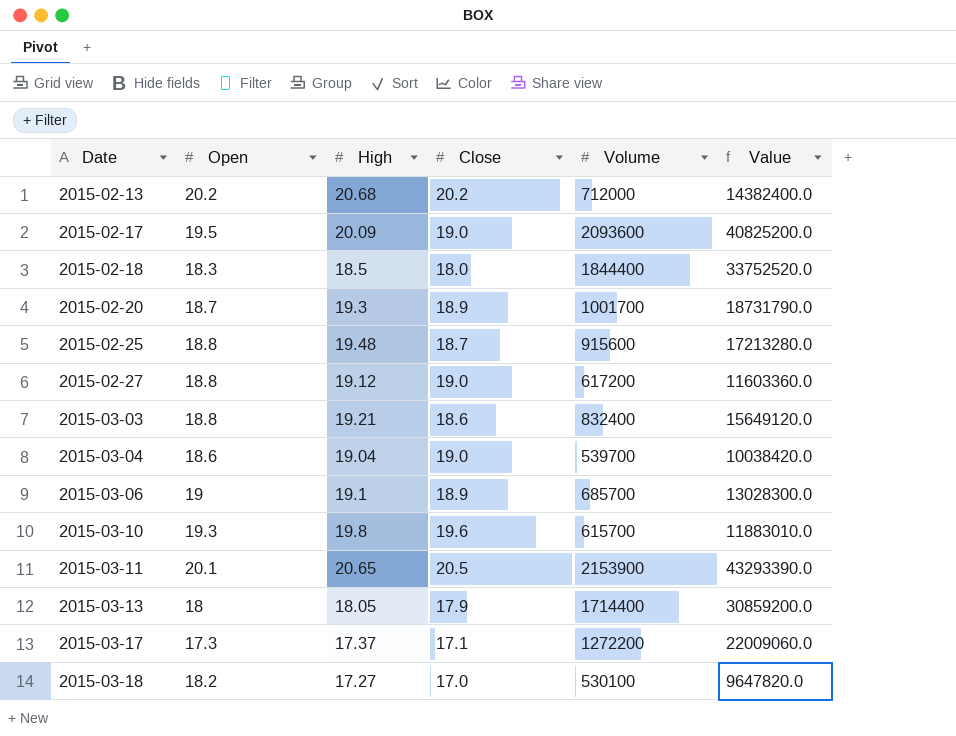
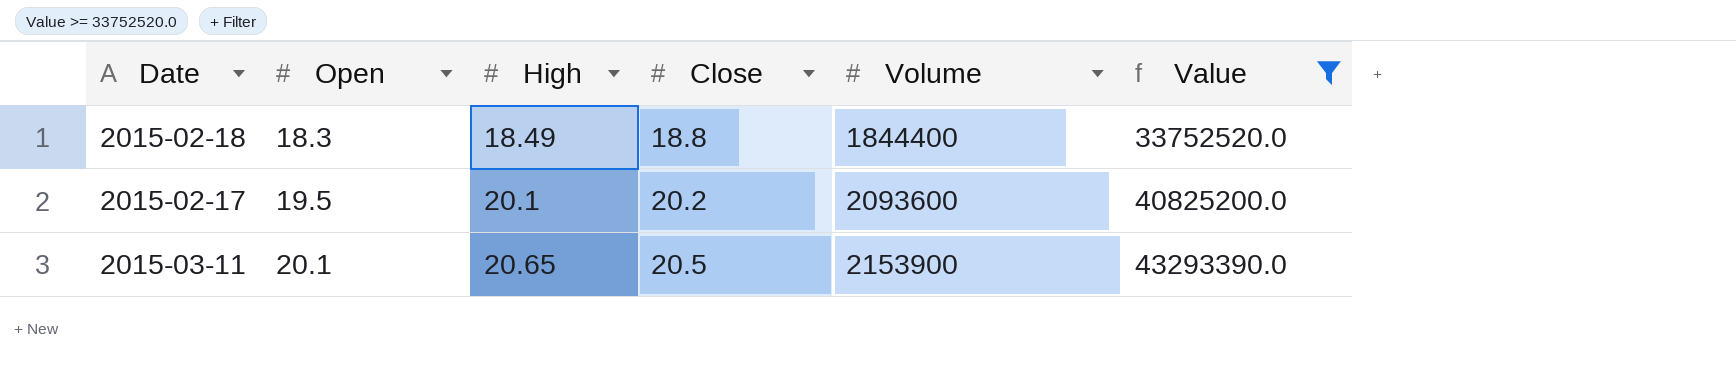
filter: none -> Value >= 33752520.0
row order: Date ascending -> Open ascending
2015-02-18 | High: 18.5 -> 18.49
2015-02-18 | Close: 18.0 -> 18.8
2015-02-17 | High: 20.09 -> 20.1
2015-02-17 | Close: 19.0 -> 20.2

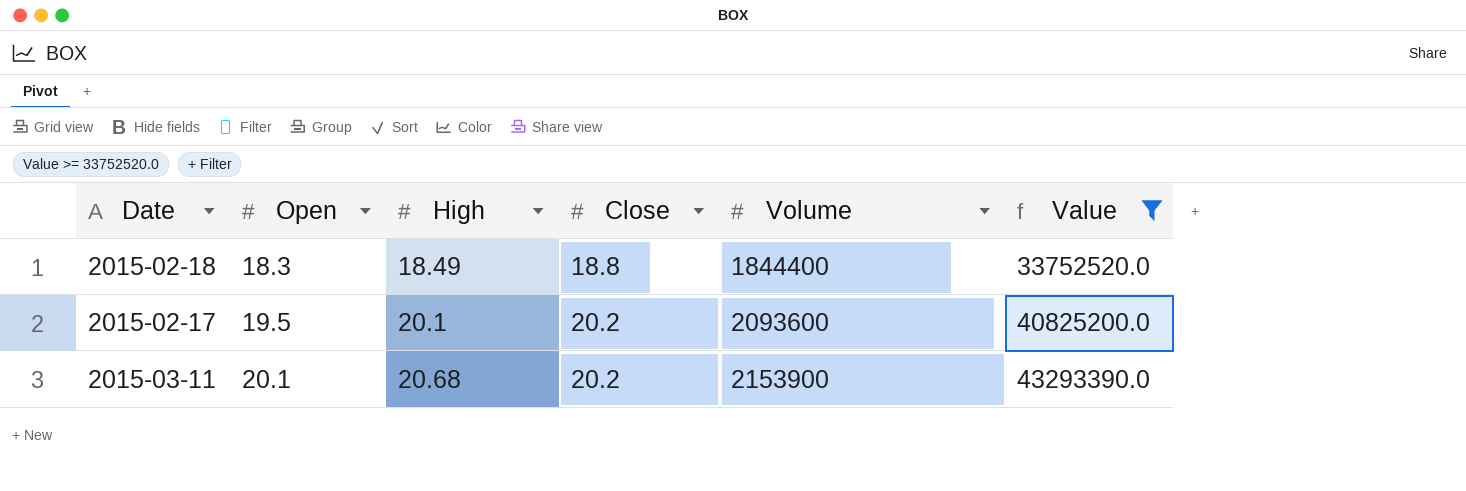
2015-03-11 | High: 20.65 -> 20.68
2015-03-11 | Close: 20.5 -> 20.2

